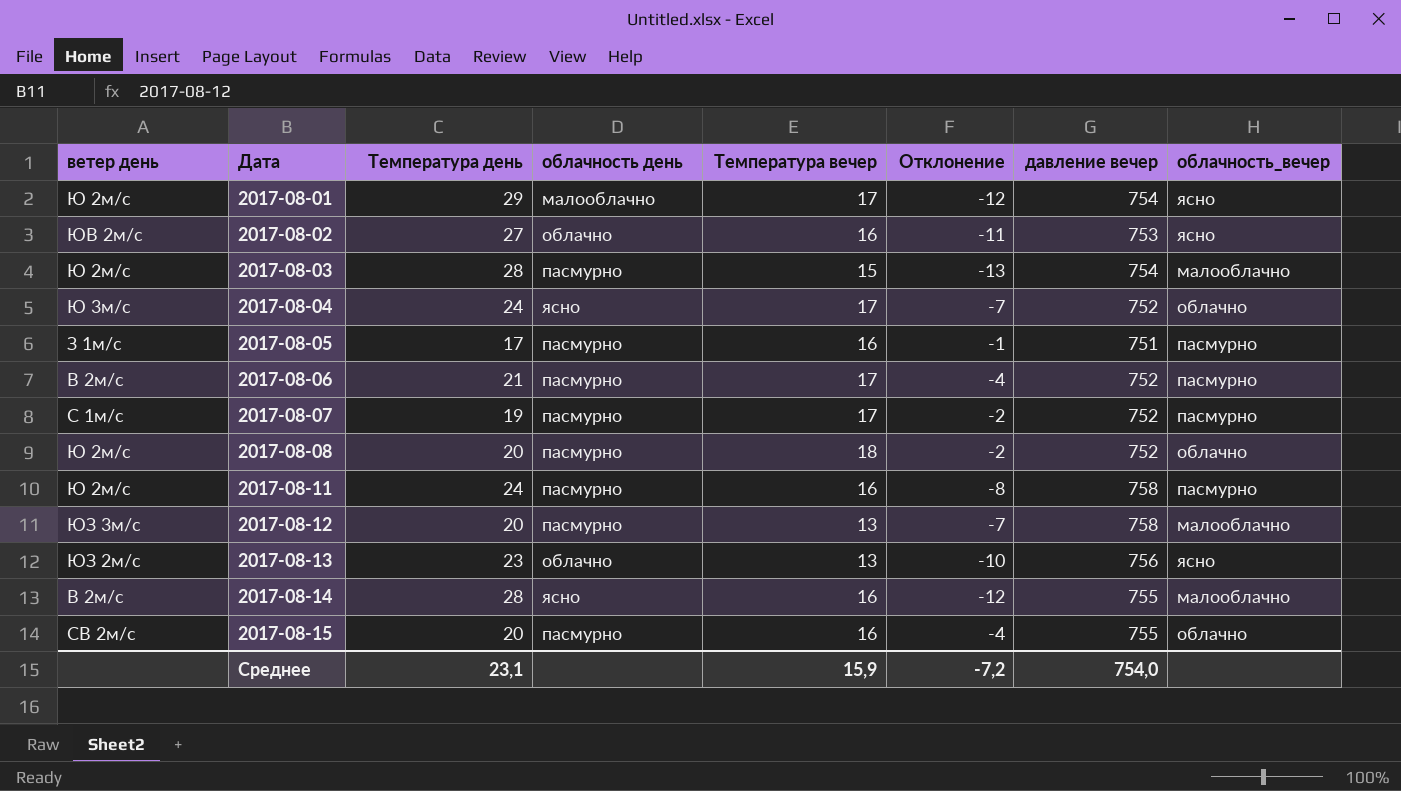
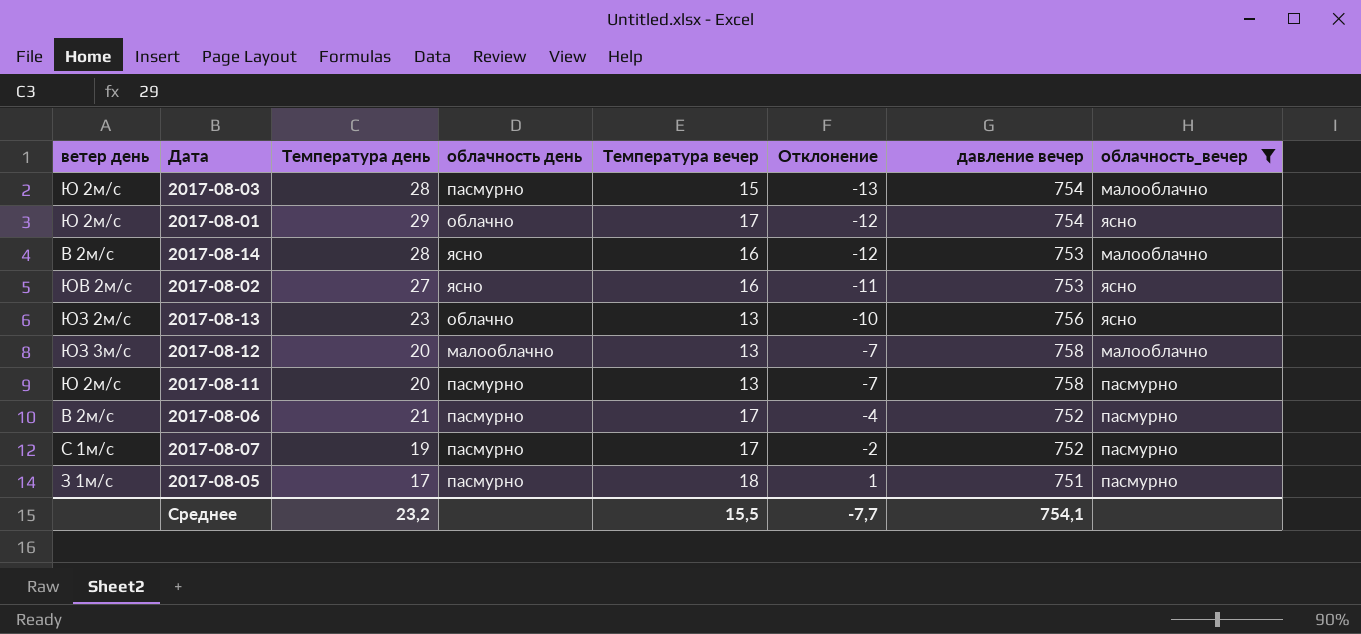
filter: none -> облачность_вечер != облачно
row order: Дата ascending -> Отклонение ascending
2017-08-01 | облачность день: малооблачно -> облачно
2017-08-14 | давление вечер: 755 -> 753
2017-08-02 | облачность день: облачно -> ясно
2017-08-12 | облачность день: пасмурно -> малооблачно
2017-08-11 | Температура день: 24 -> 20
2017-08-11 | Температура вечер: 16 -> 13
2017-08-11 | Отклонение: -8 -> -7
2017-08-05 | Температура вечер: 16 -> 18
2017-08-05 | Отклонение: -1 -> 1
Среднее | Температура день: 23,1 -> 23,2
Среднее | Температура вечер: 15,9 -> 15,5
Среднее | Отклонение: -7,2 -> -7,7
Среднее | давление вечер: 754,0 -> 754,1

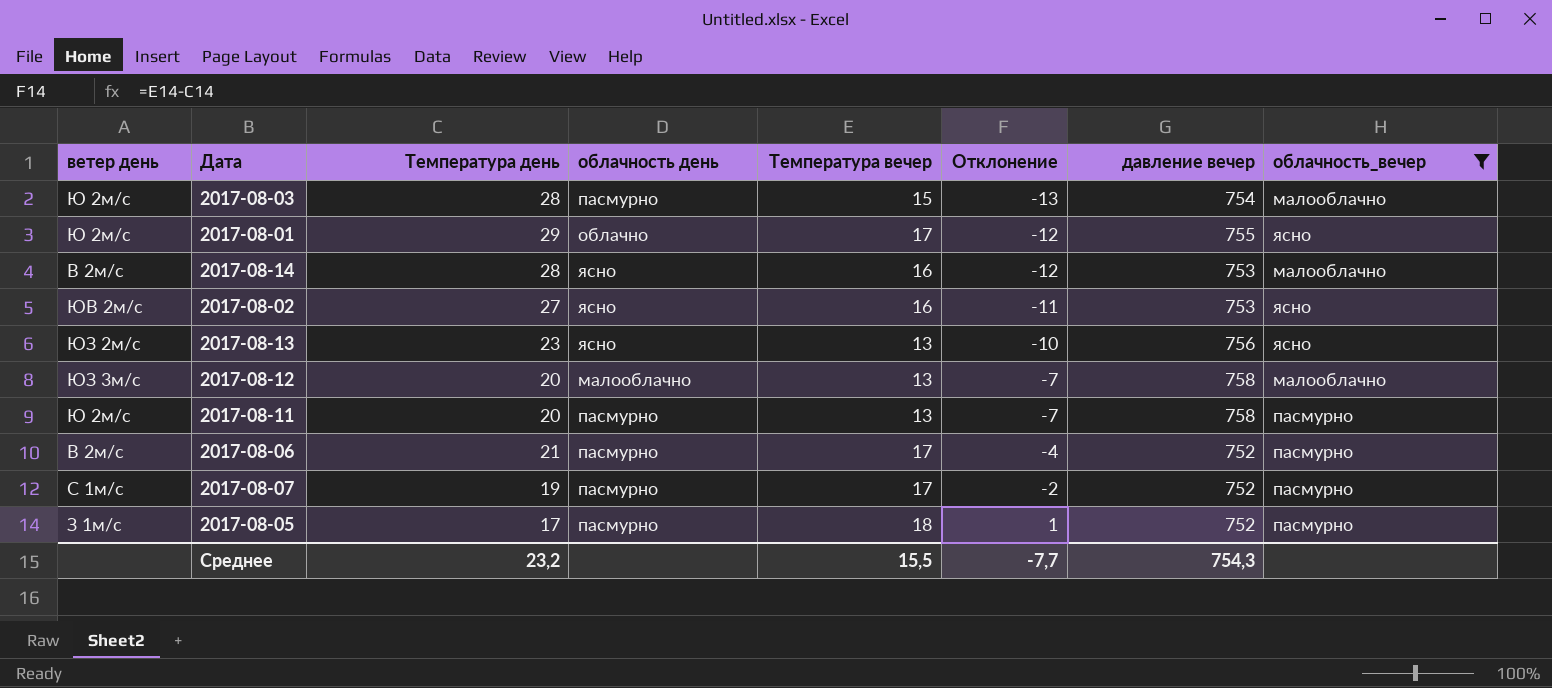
2017-08-01 | давление вечер: 754 -> 755
2017-08-13 | облачность день: облачно -> ясно
2017-08-05 | давление вечер: 751 -> 752
Среднее | давление вечер: 754,1 -> 754,3

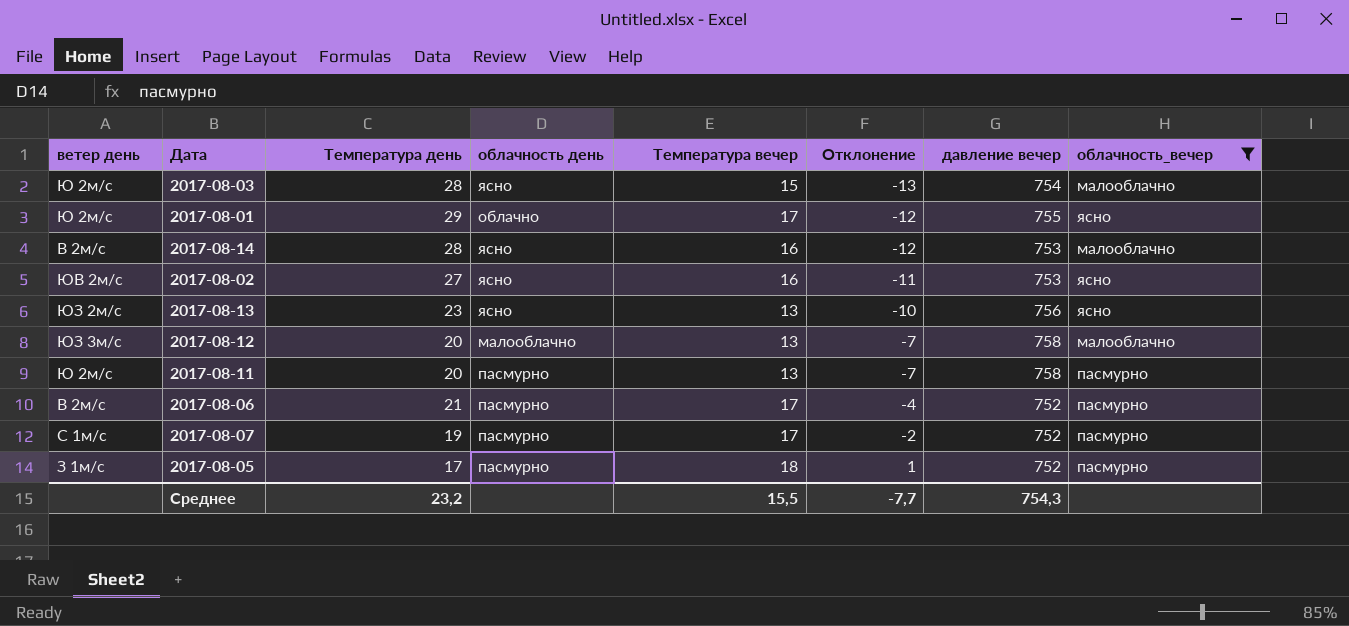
2017-08-03 | облачность день: пасмурно -> ясно

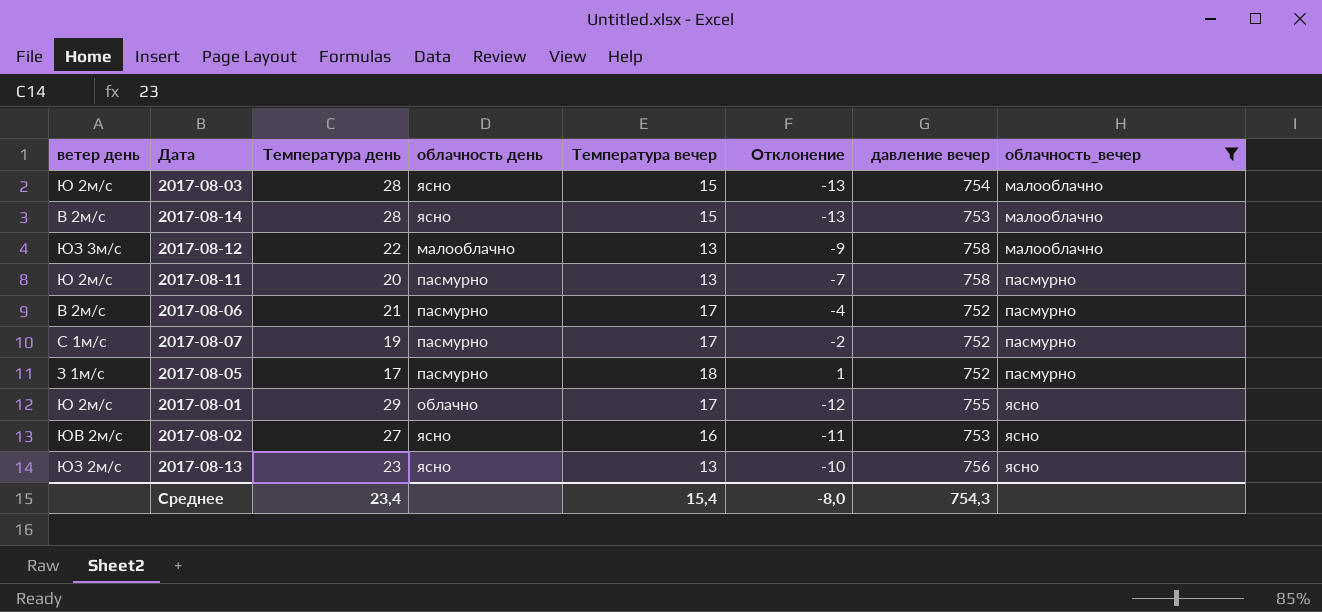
row order: Отклонение ascending -> облачность_вечер ascending
2017-08-14 | Температура вечер: 16 -> 15
2017-08-14 | Отклонение: -12 -> -13
2017-08-12 | Температура день: 20 -> 22
2017-08-12 | Отклонение: -7 -> -9
Среднее | Температура день: 23,2 -> 23,4
Среднее | Температура вечер: 15,5 -> 15,4
Среднее | Отклонение: -7,7 -> -8,0

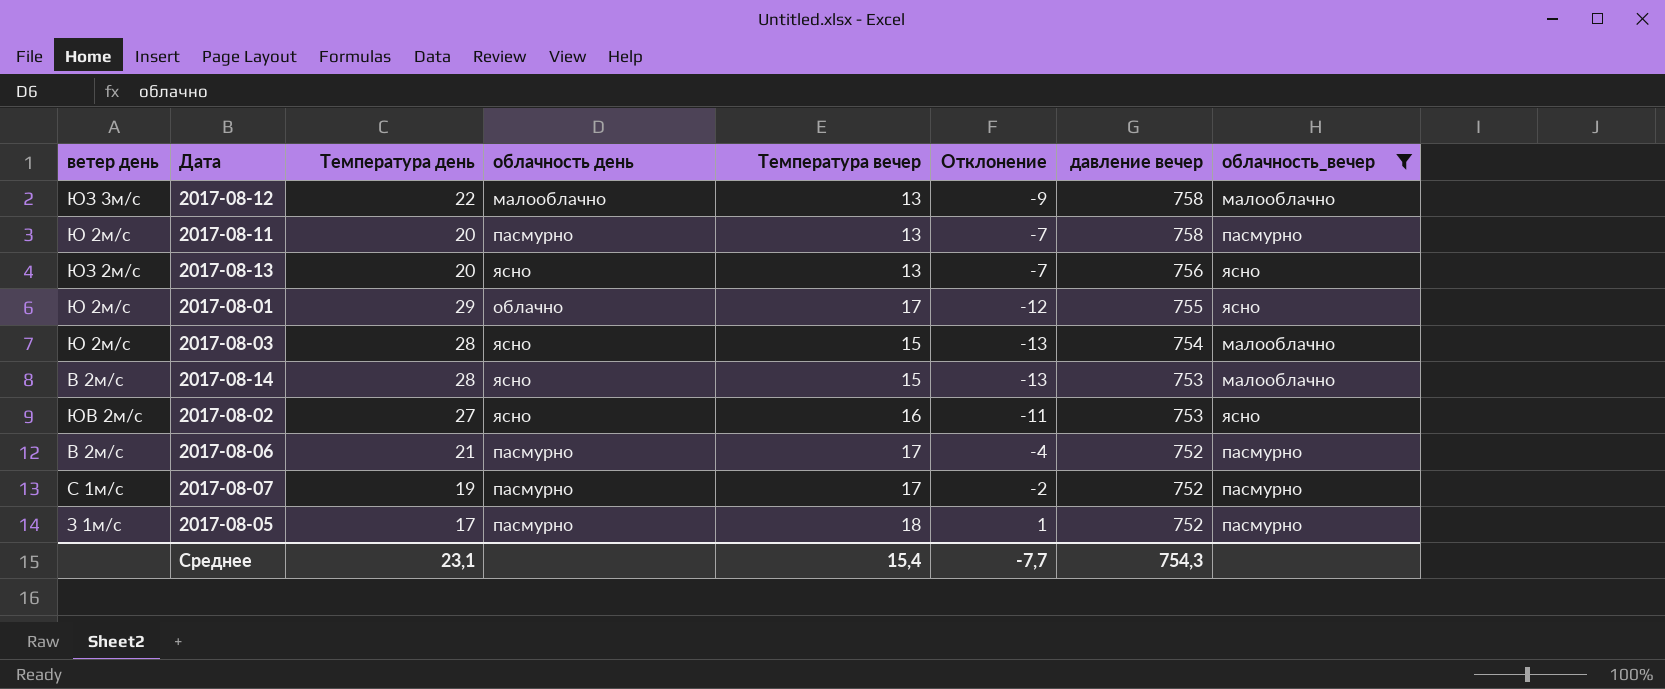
row order: облачность_вечер ascending -> давление вечер descending
2017-08-13 | Температура день: 23 -> 20
2017-08-13 | Отклонение: -10 -> -7
Среднее | Температура день: 23,4 -> 23,1
Среднее | Отклонение: -8,0 -> -7,7

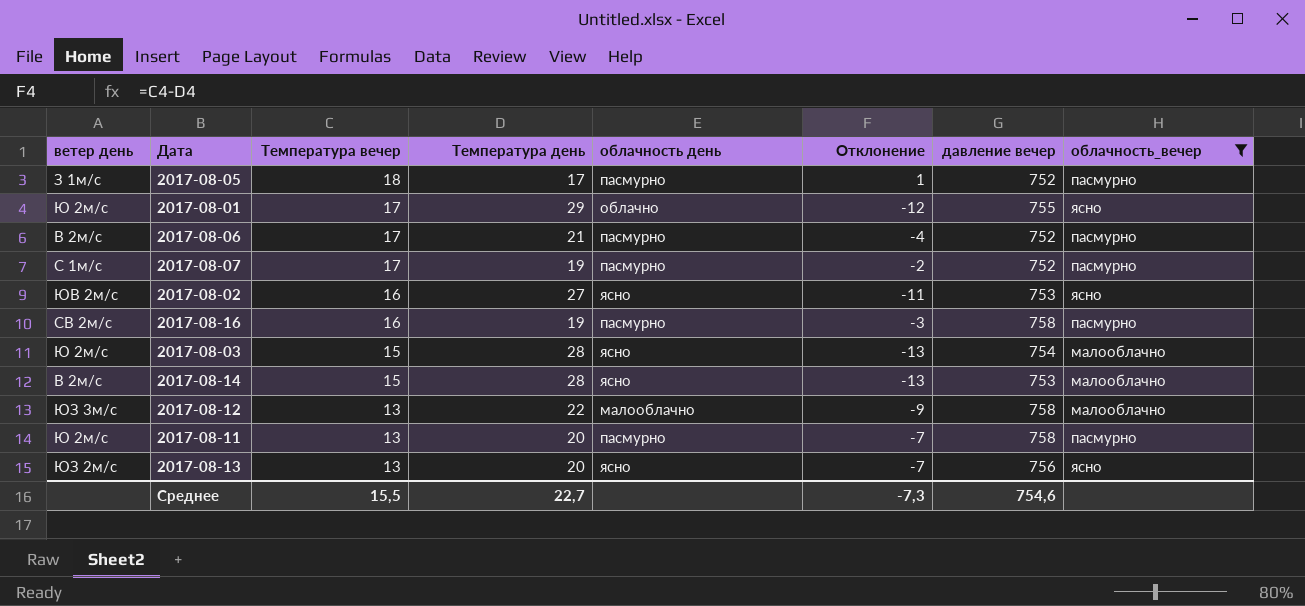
row order: давление вечер descending -> Температура вечер descending
column Температура вечер | position: 5 -> 3
row 2017-08-16: none -> СВ 2м/с | 16 | 19 | пасмурно | -3 | 758 | пасмурно
Среднее | Температура вечер: 15,4 -> 15,5
Среднее | Температура день: 23,1 -> 22,7
Среднее | Отклонение: -7,7 -> -7,3
Среднее | давление вечер: 754,3 -> 754,6

